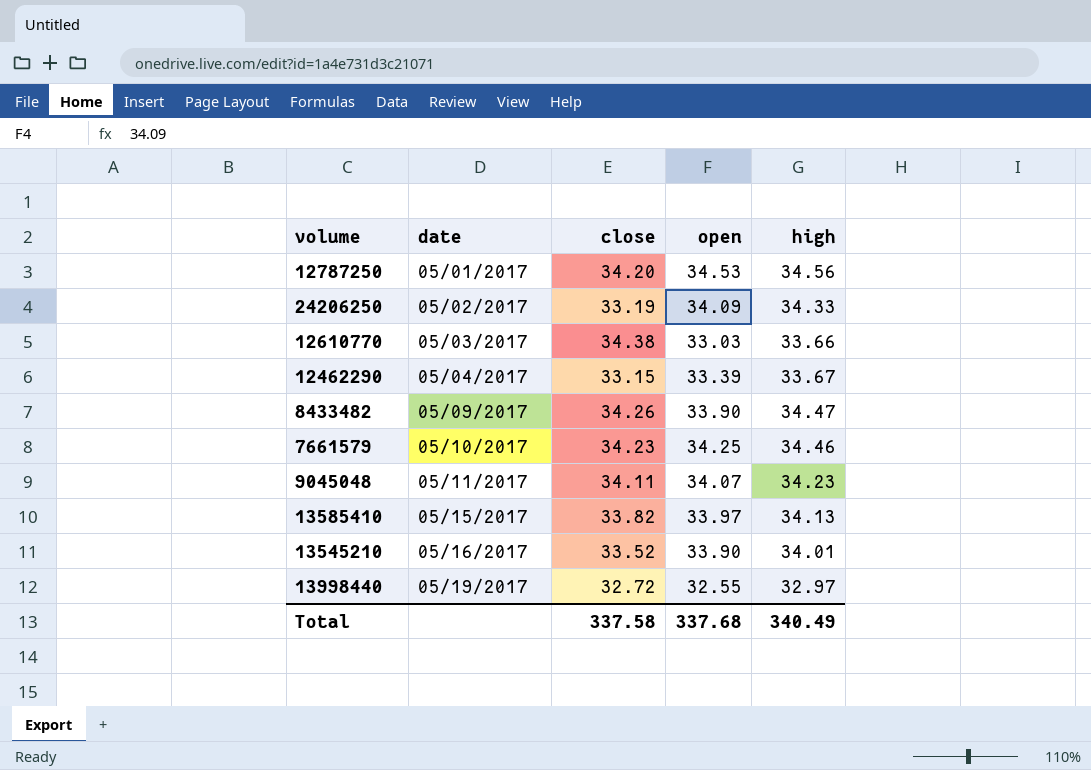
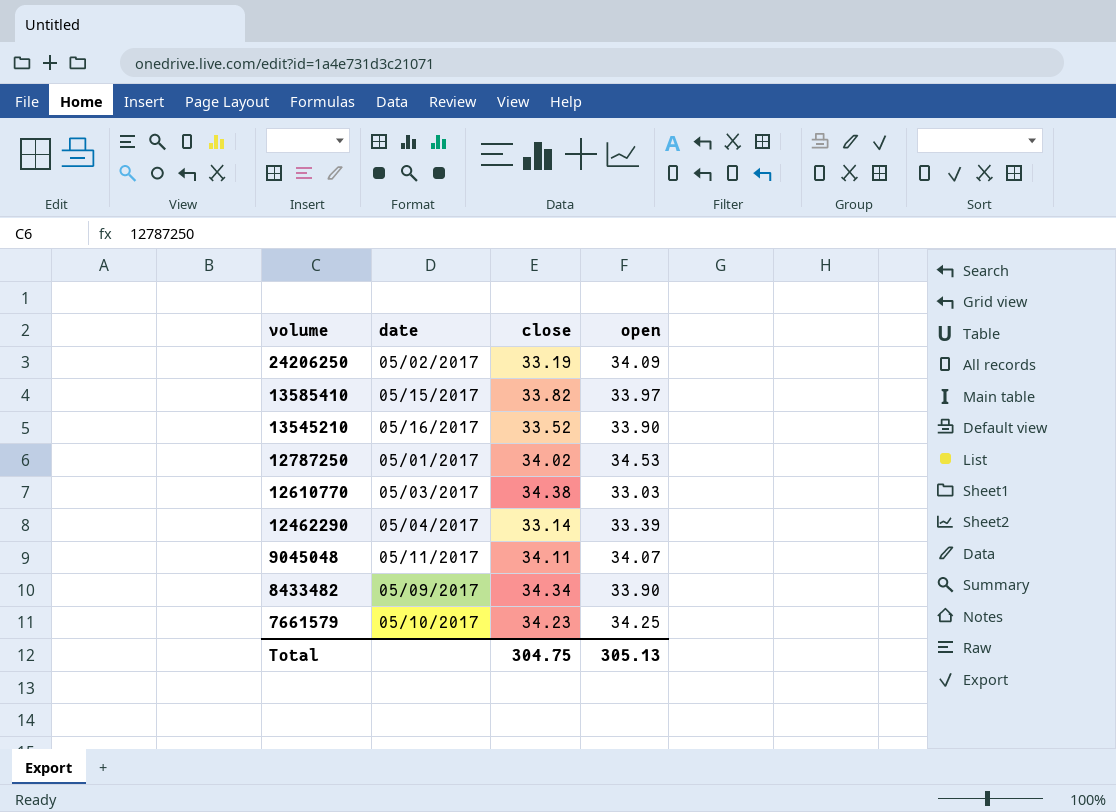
row order: date ascending -> volume descending
column high | position: 5 -> none
row 13998440: 05/19/2017 | 32.72 | 32.55 | 32.97 -> none
12787250 | close: 34.20 -> 34.02
12462290 | close: 33.15 -> 33.14
8433482 | close: 34.26 -> 34.34
Total | close: 337.58 -> 304.75
Total | open: 337.68 -> 305.13

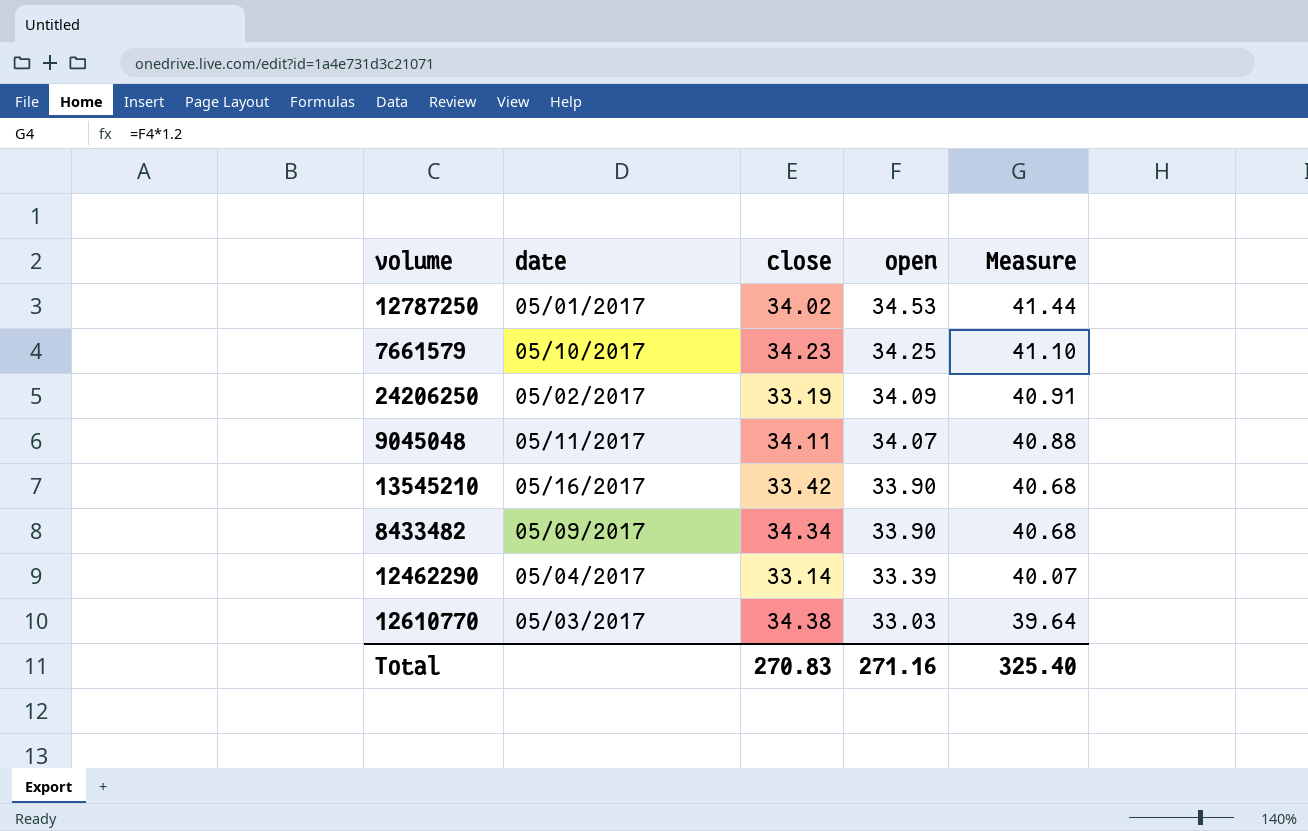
row order: volume descending -> open descending
column Measure | formula: none -> [open] * 1.2
row 13585410: 05/15/2017 | 33.82 | 33.97 -> none
13545210 | close: 33.52 -> 33.42
Total | close: 304.75 -> 270.83
Total | open: 305.13 -> 271.16

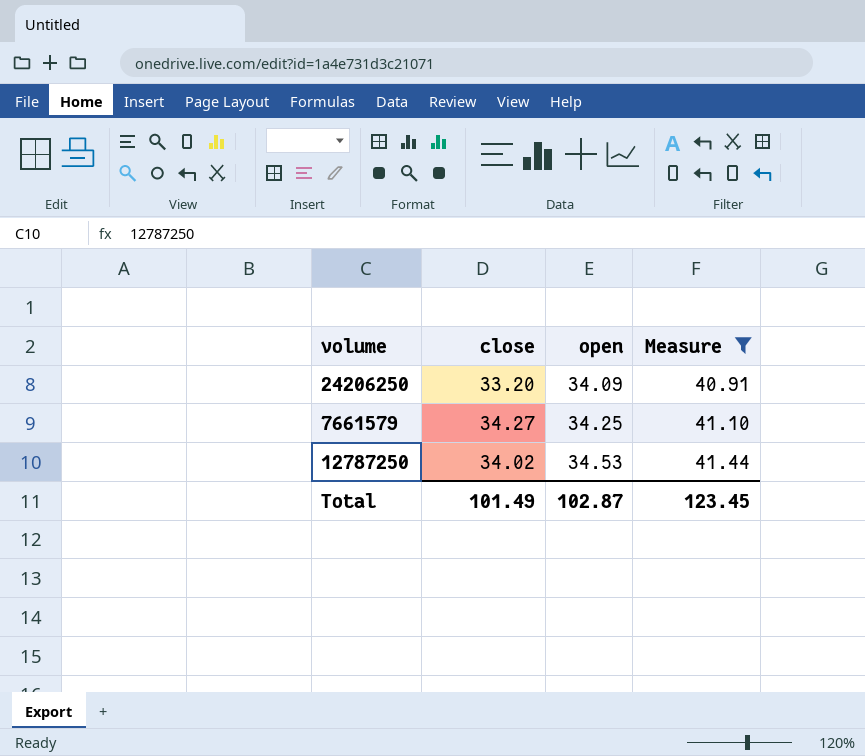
filter: none -> Measure >= 40.91
row order: open descending -> open ascending
column date | position: 2 -> none
24206250 | close: 33.19 -> 33.20
7661579 | close: 34.23 -> 34.27
Total | close: 270.83 -> 101.49
Total | open: 271.16 -> 102.87
Total | Measure: 325.40 -> 123.45

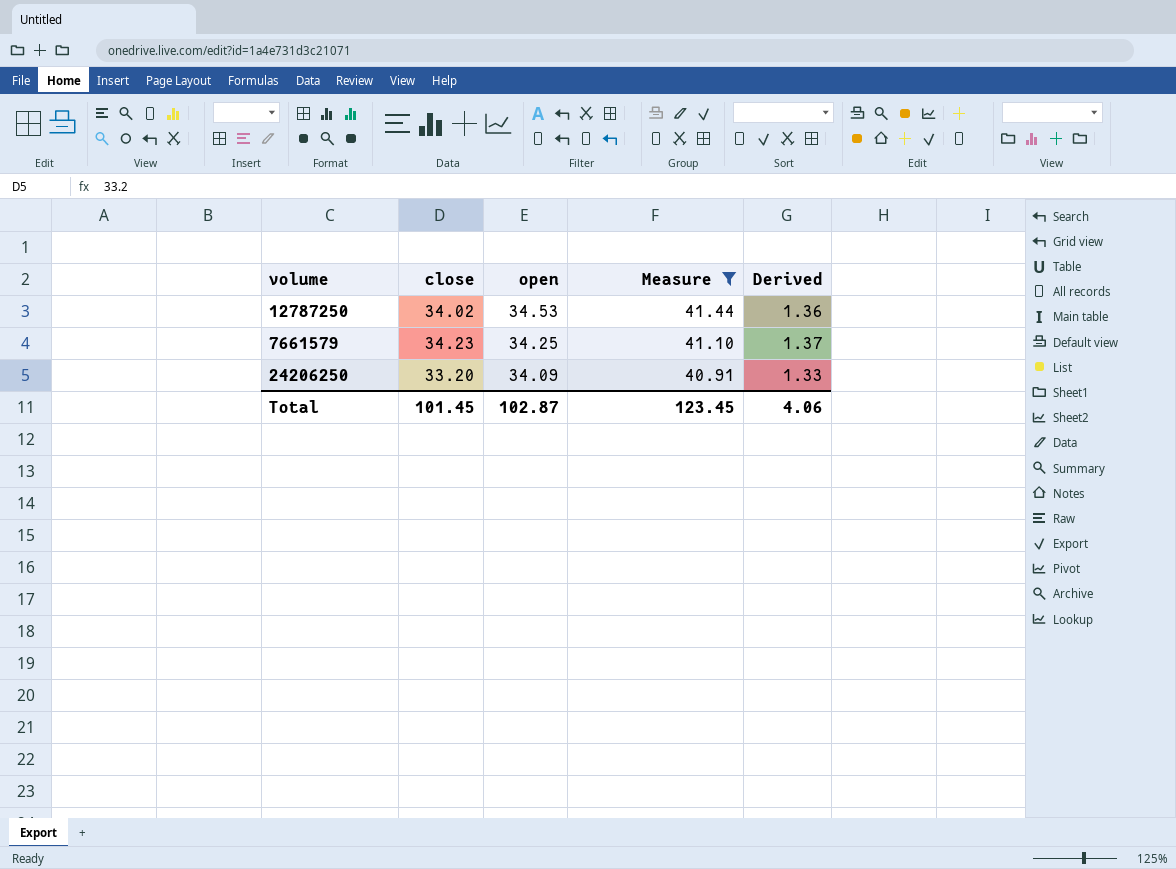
row order: open ascending -> open descending
column Derived | formula: none -> [close] * 0.04
7661579 | close: 34.27 -> 34.23
Total | close: 101.49 -> 101.45

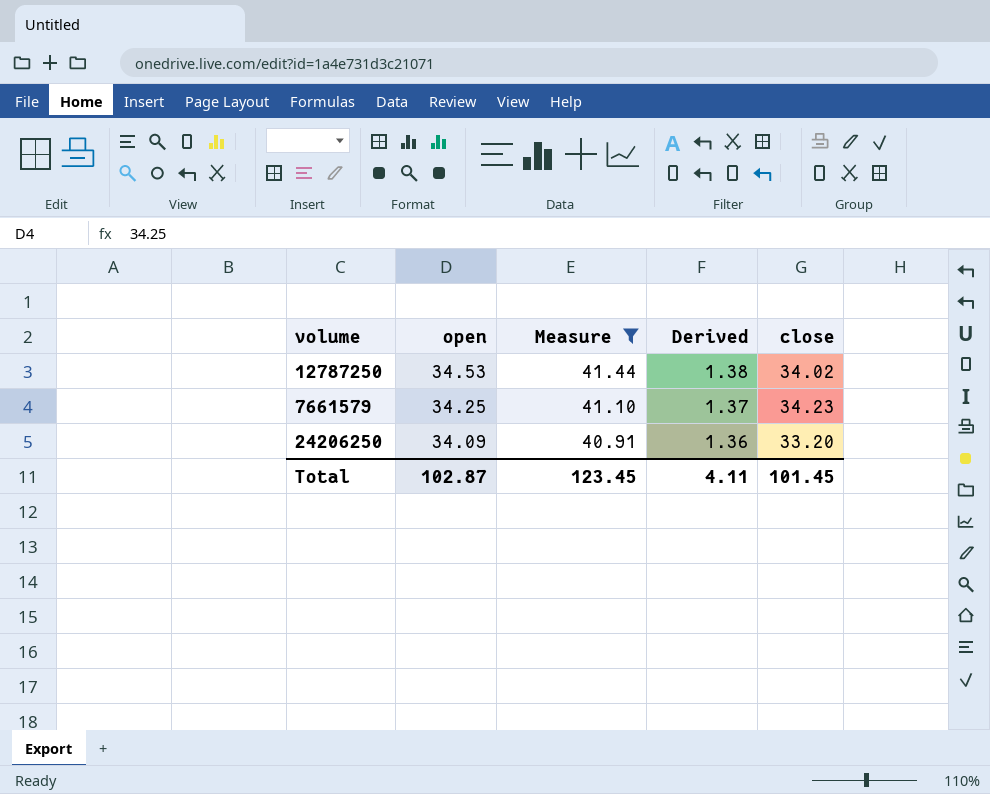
column Derived | formula: [close] * 0.04 -> [open] * 0.04
column close | position: 2 -> 5
Total | Derived: 4.06 -> 4.11

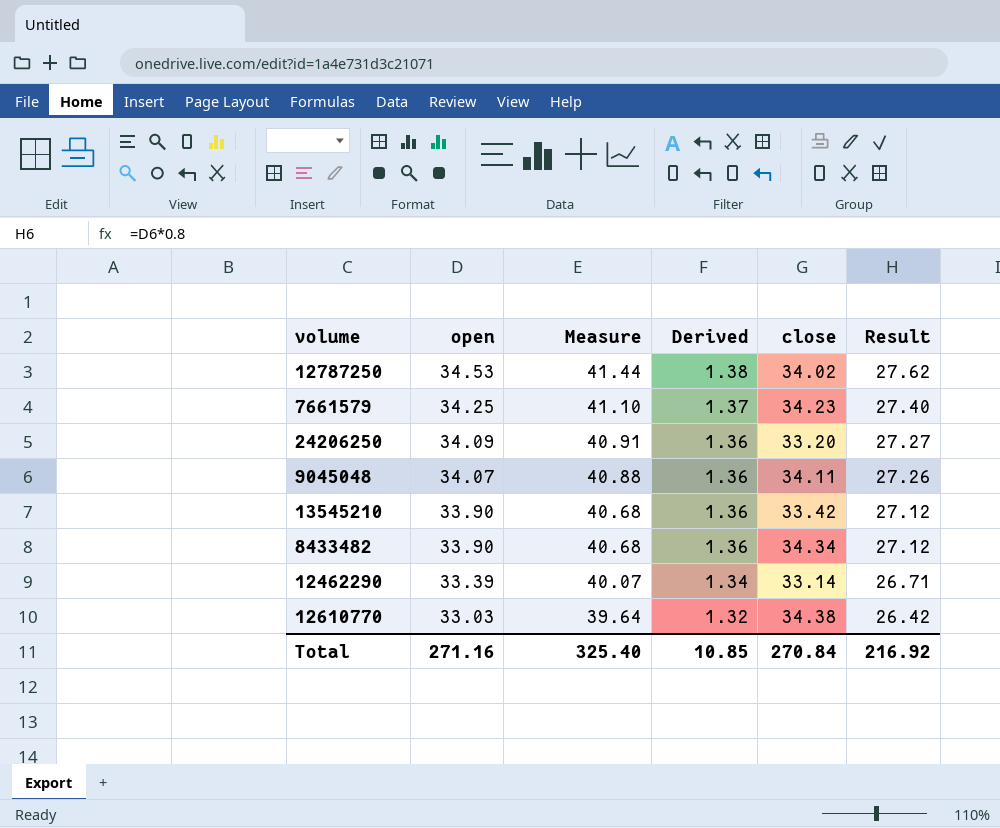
filter: Measure >= 40.91 -> none
column Result | formula: none -> [open] * 0.8
Total | open: 102.87 -> 271.16
Total | Measure: 123.45 -> 325.40
Total | Derived: 4.11 -> 10.85
Total | close: 101.45 -> 270.84

